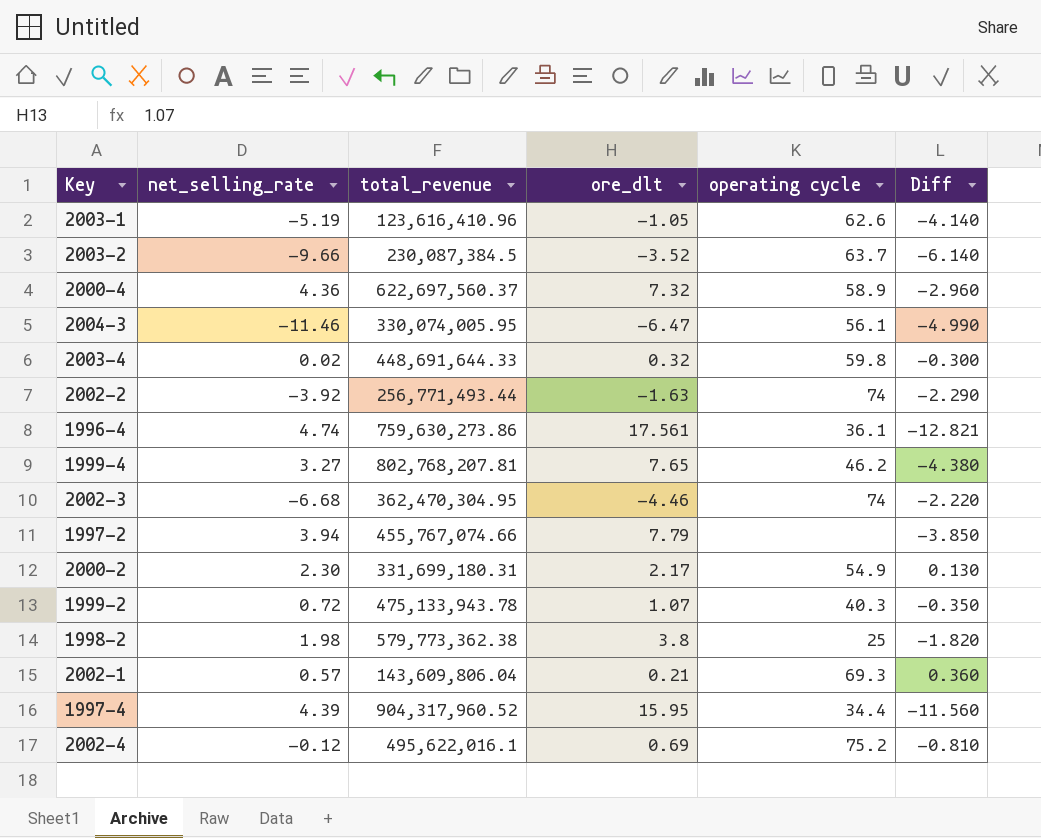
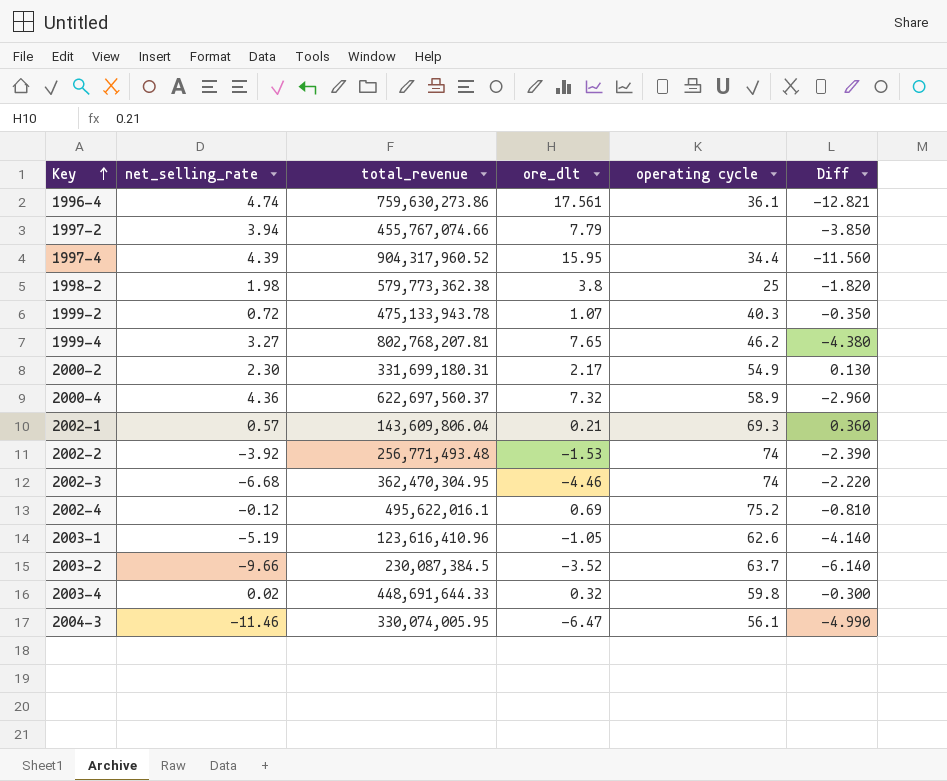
row order: none -> Key ascending
2002-2 | total_revenue: 256,771,493.44 -> 256,771,493.48
2002-2 | ore_dlt: -1.63 -> -1.53
2002-2 | Diff: -2.290 -> -2.390

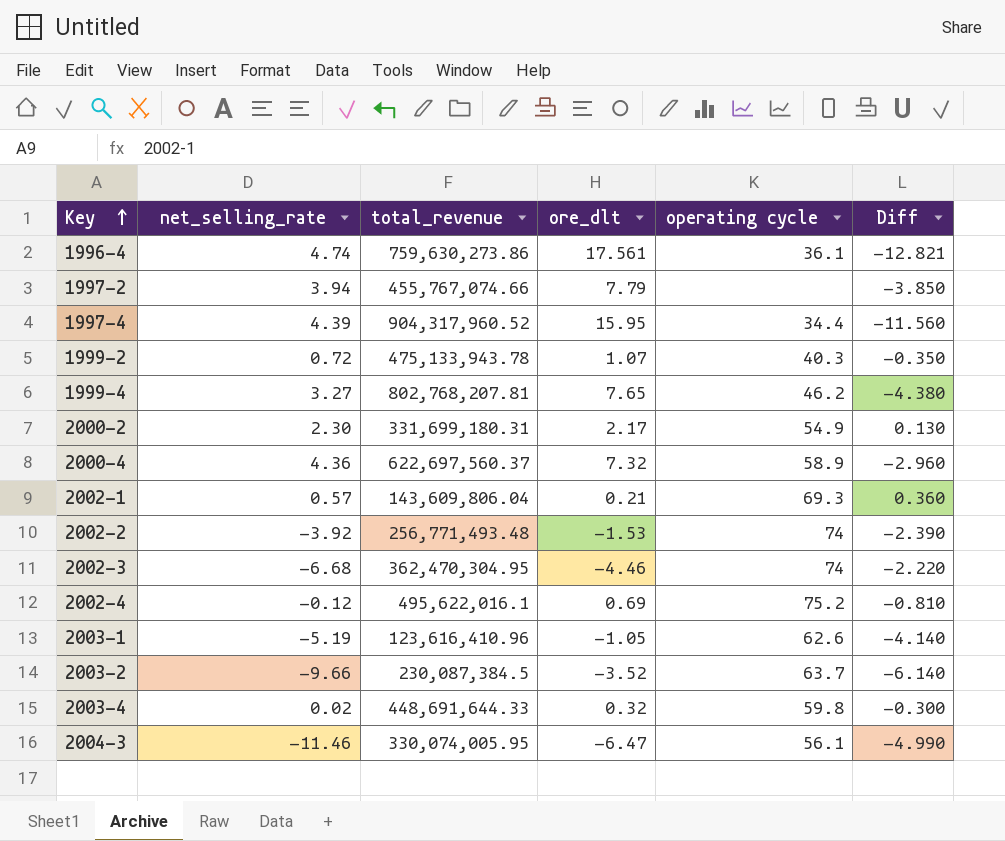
row 1998-2: 1.98 | 579,773,362.38 | 3.8 | 25 | -1.820 -> none

